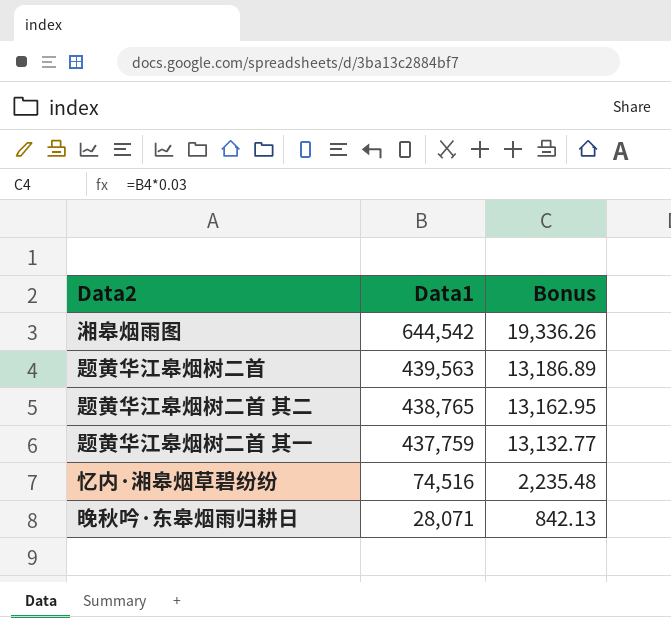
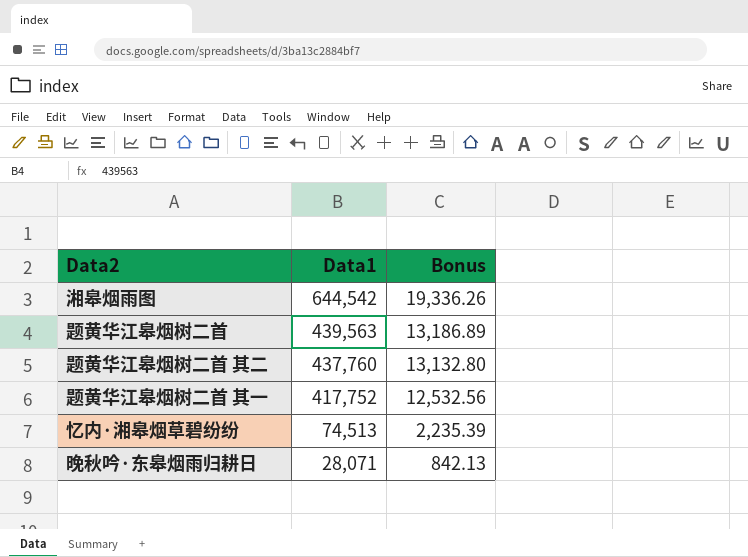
题黄华江皋烟树二首 其二 | Data1: 438,765 -> 437,760
题黄华江皋烟树二首 其二 | Bonus: 13,162.95 -> 13,132.80
题黄华江皋烟树二首 其一 | Data1: 437,759 -> 417,752
题黄华江皋烟树二首 其一 | Bonus: 13,132.77 -> 12,532.56
忆内·湘皋烟草碧纷纷 | Data1: 74,516 -> 74,513
忆内·湘皋烟草碧纷纷 | Bonus: 2,235.48 -> 2,235.39

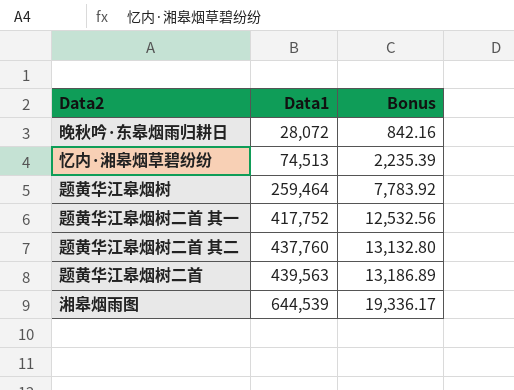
row order: Data1 descending -> Data1 ascending
晚秋吟·东皋烟雨归耕日 | Data1: 28,071 -> 28,072
晚秋吟·东皋烟雨归耕日 | Bonus: 842.13 -> 842.16
row 题黄华江皋烟树: none -> 259,464 | 7,783.92
湘皋烟雨图 | Data1: 644,542 -> 644,539
湘皋烟雨图 | Bonus: 19,336.26 -> 19,336.17

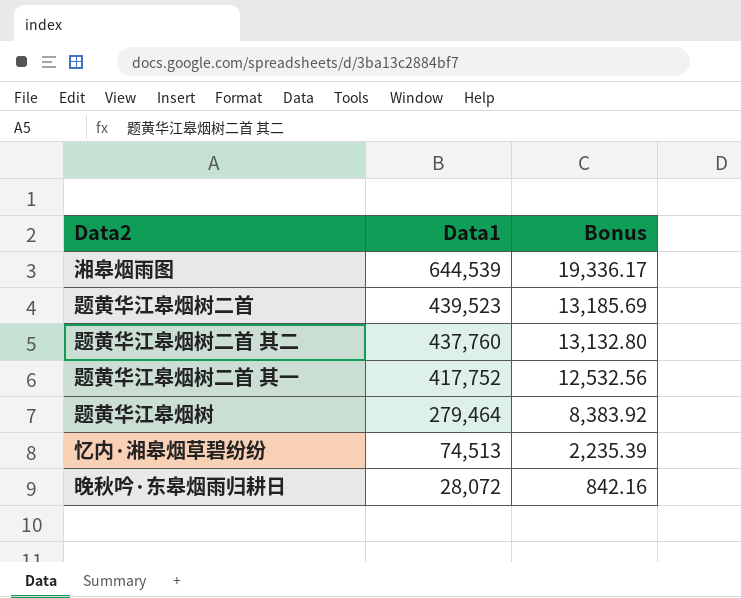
row order: Data1 ascending -> Data1 descending
题黄华江皋烟树二首 | Data1: 439,563 -> 439,523
题黄华江皋烟树二首 | Bonus: 13,186.89 -> 13,185.69
题黄华江皋烟树 | Data1: 259,464 -> 279,464
题黄华江皋烟树 | Bonus: 7,783.92 -> 8,383.92

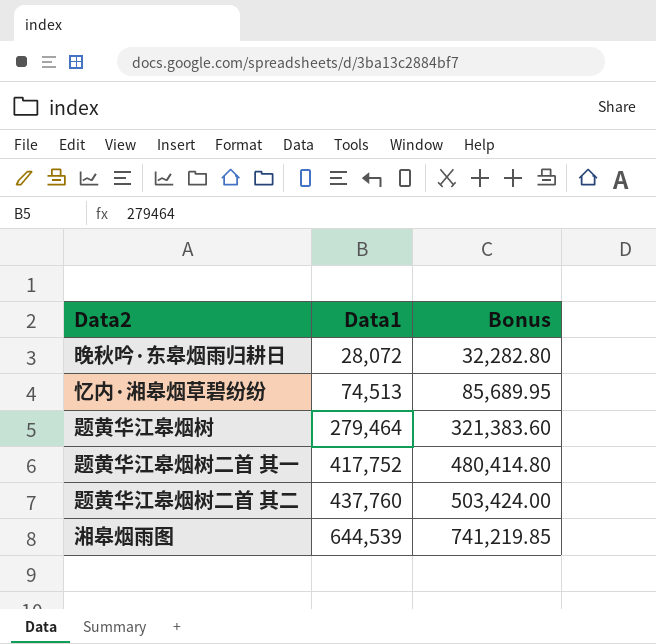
row order: Data1 descending -> Data1 ascending
column Bonus | formula: [Data1] * 0.03 -> [Data1] * 1.15
row 题黄华江皋烟树二首: 439,523 | 13,185.69 -> none

